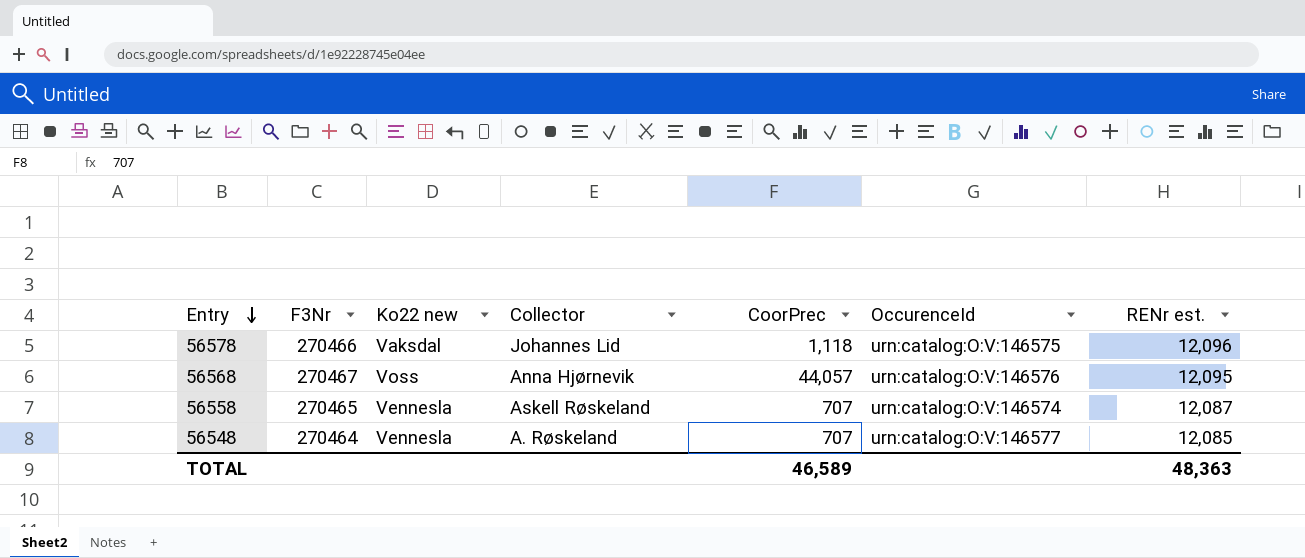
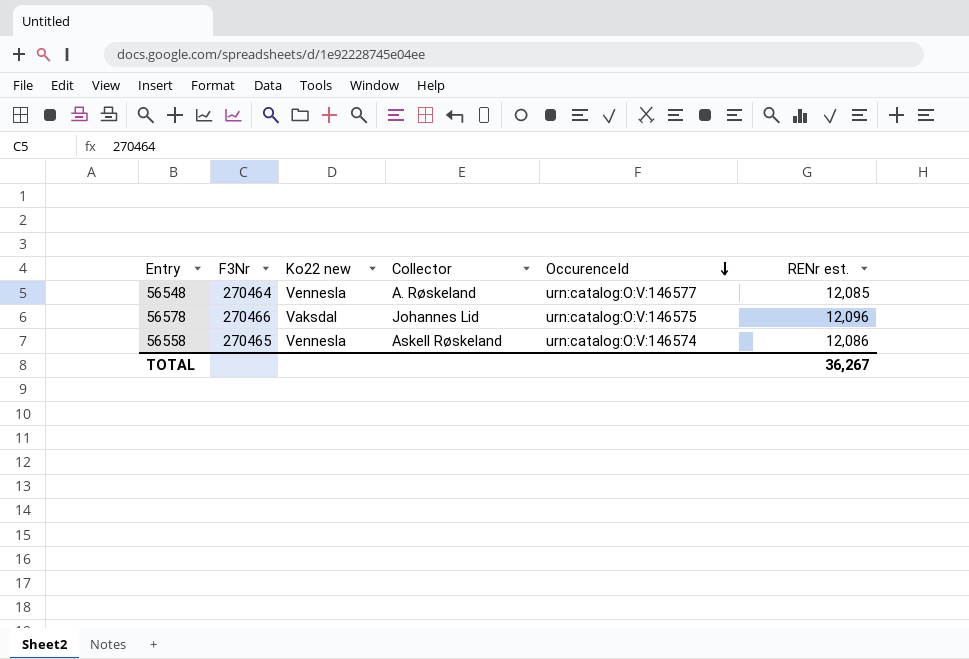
row order: Entry descending -> OccurenceId descending
column CoorPrec | position: 5 -> none
row 56568: 270467 | Voss | Anna Hjørnevik | 44,057 | urn:catalog:O:V:146576 | 12,095 -> none
56558 | RENr est.: 12,087 -> 12,086
TOTAL | RENr est.: 48,363 -> 36,267

